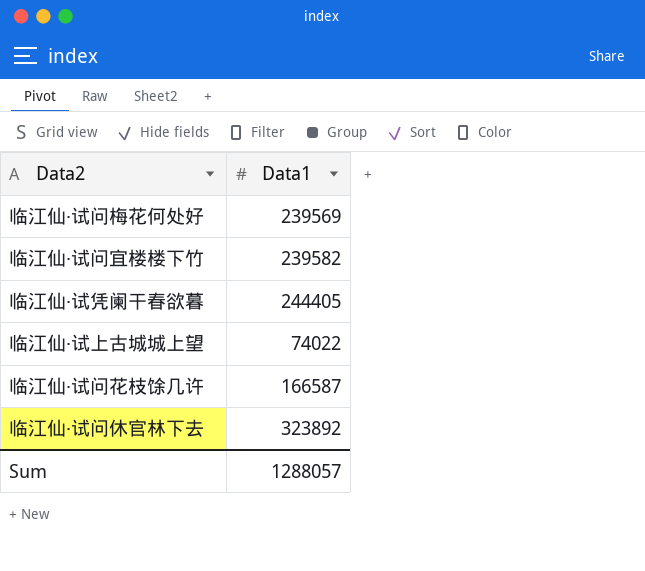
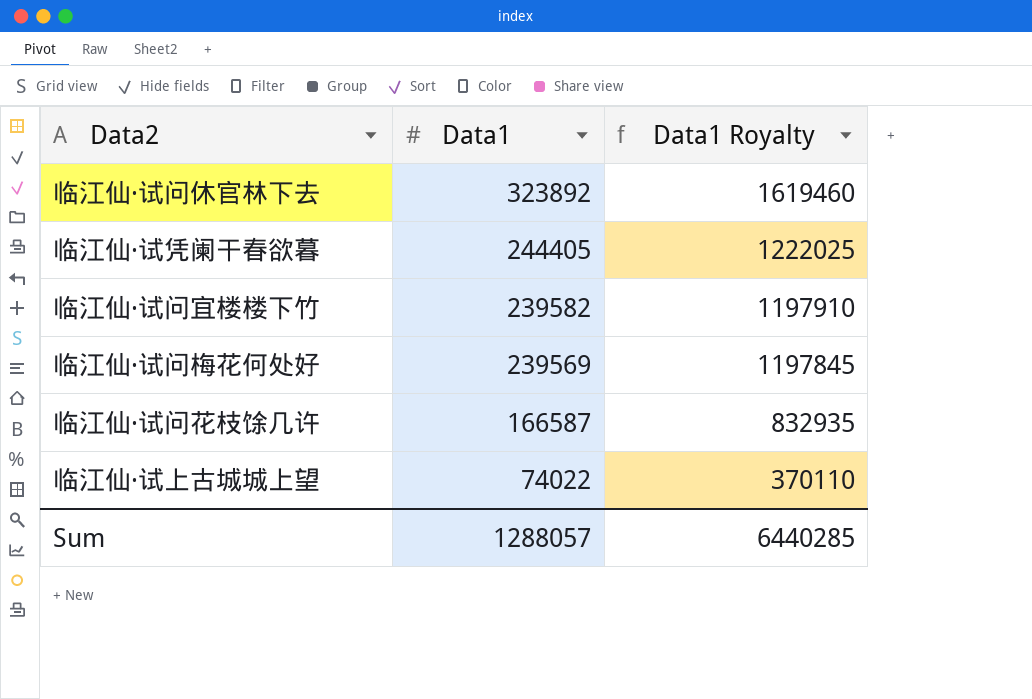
row order: none -> Data1 descending
column Data1 Royalty | formula: none -> [Data1] * 5

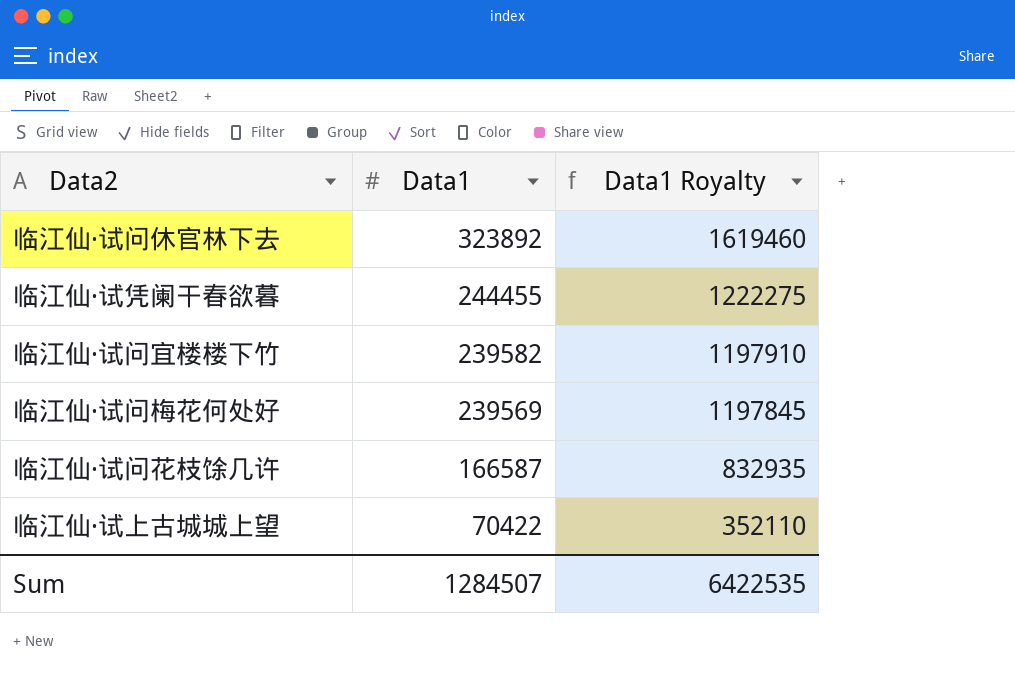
临江仙·试凭阑干春欲暮 | Data1: 244405 -> 244455
临江仙·试凭阑干春欲暮 | Data1 Royalty: 1222025 -> 1222275
临江仙·试上古城城上望 | Data1: 74022 -> 70422
临江仙·试上古城城上望 | Data1 Royalty: 370110 -> 352110
Sum | Data1: 1288057 -> 1284507
Sum | Data1 Royalty: 6440285 -> 6422535

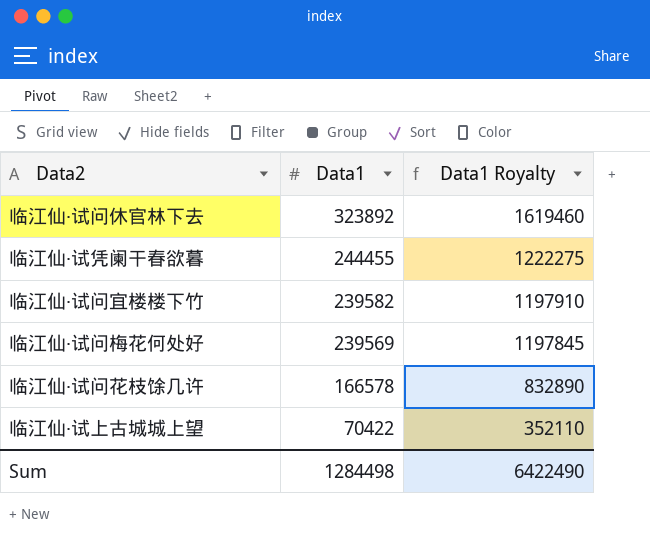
临江仙·试问花枝馀几许 | Data1: 166587 -> 166578
临江仙·试问花枝馀几许 | Data1 Royalty: 832935 -> 832890
Sum | Data1: 1284507 -> 1284498
Sum | Data1 Royalty: 6422535 -> 6422490

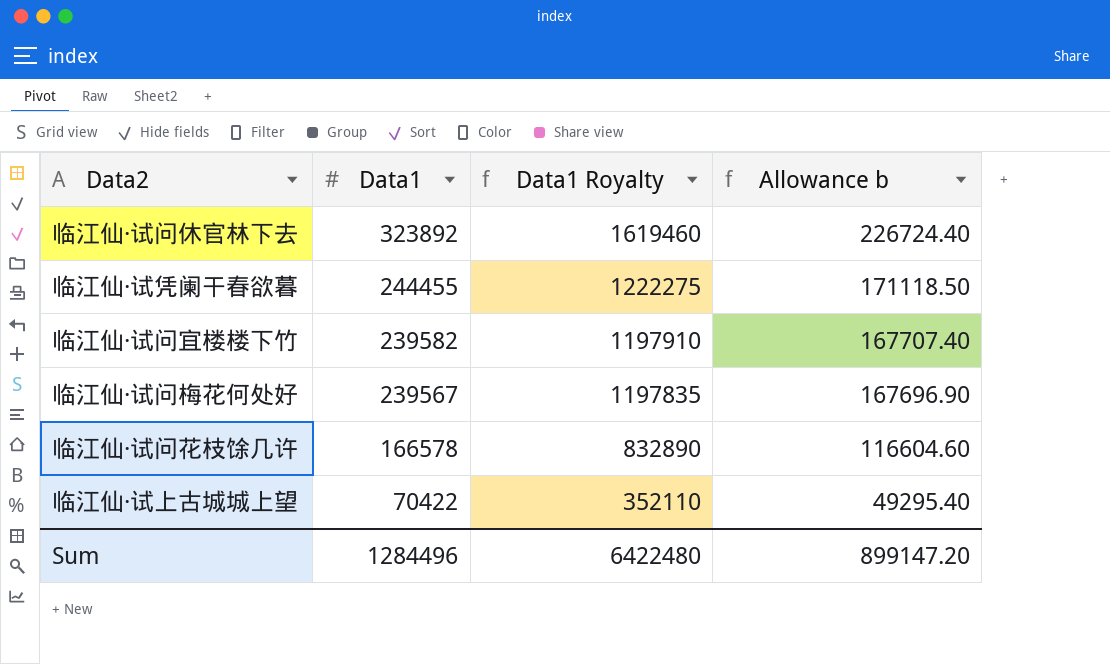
column Allowance b | formula: none -> [Data1] * 0.7
临江仙·试问梅花何处好 | Data1: 239569 -> 239567
临江仙·试问梅花何处好 | Data1 Royalty: 1197845 -> 1197835
Sum | Data1: 1284498 -> 1284496
Sum | Data1 Royalty: 6422490 -> 6422480

